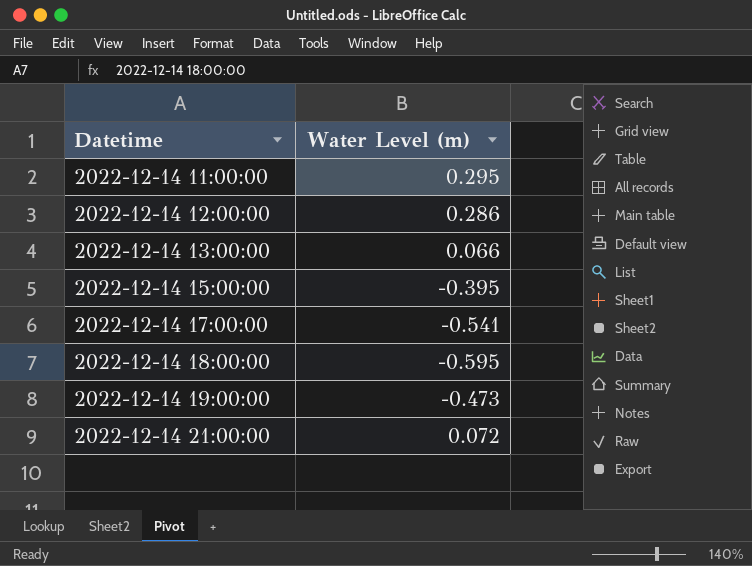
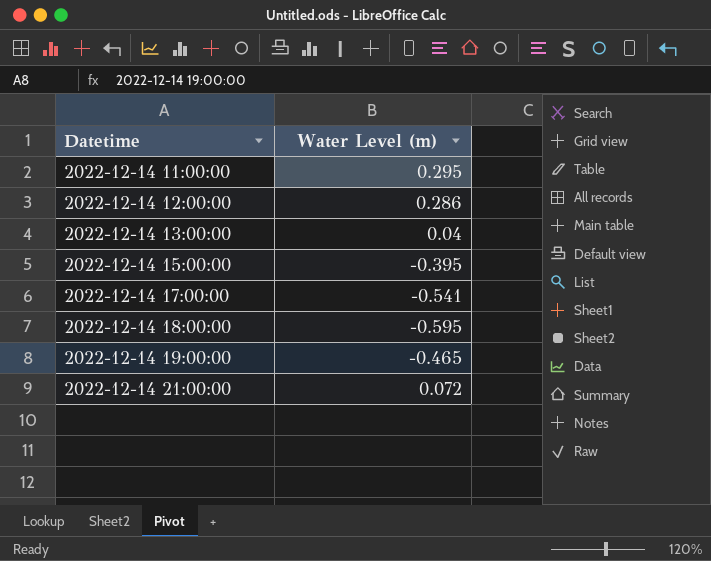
2022-12-14 13:00:00 | Water Level (m): 0.066 -> 0.04
2022-12-14 19:00:00 | Water Level (m): -0.473 -> -0.465

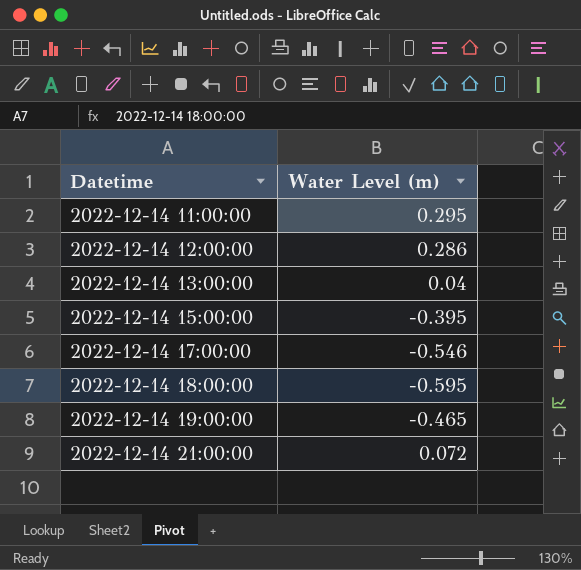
2022-12-14 17:00:00 | Water Level (m): -0.541 -> -0.546

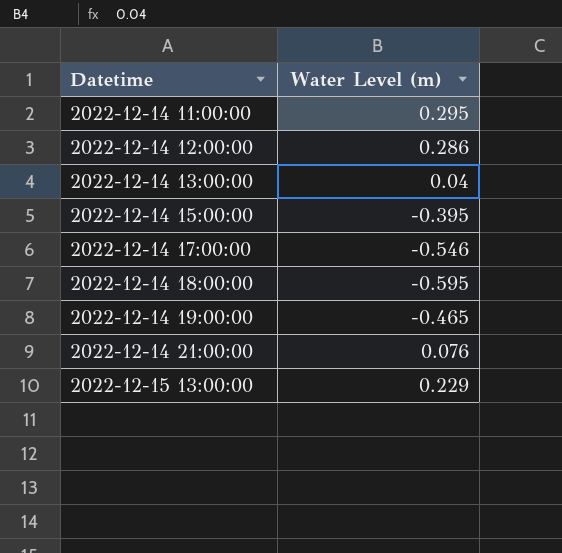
2022-12-14 21:00:00 | Water Level (m): 0.072 -> 0.076
row 2022-12-15 13:00:00: none -> 0.229

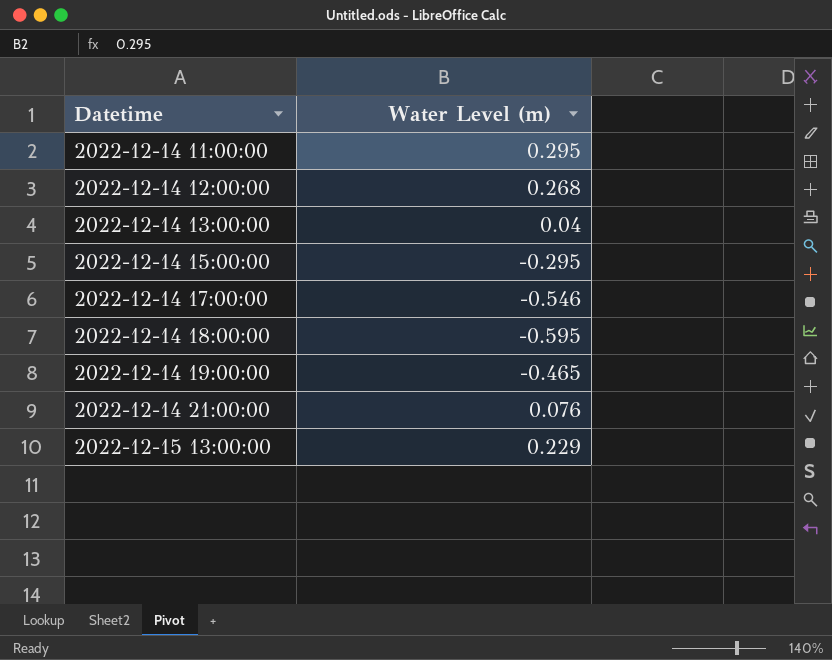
2022-12-14 12:00:00 | Water Level (m): 0.286 -> 0.268
2022-12-14 15:00:00 | Water Level (m): -0.395 -> -0.295

